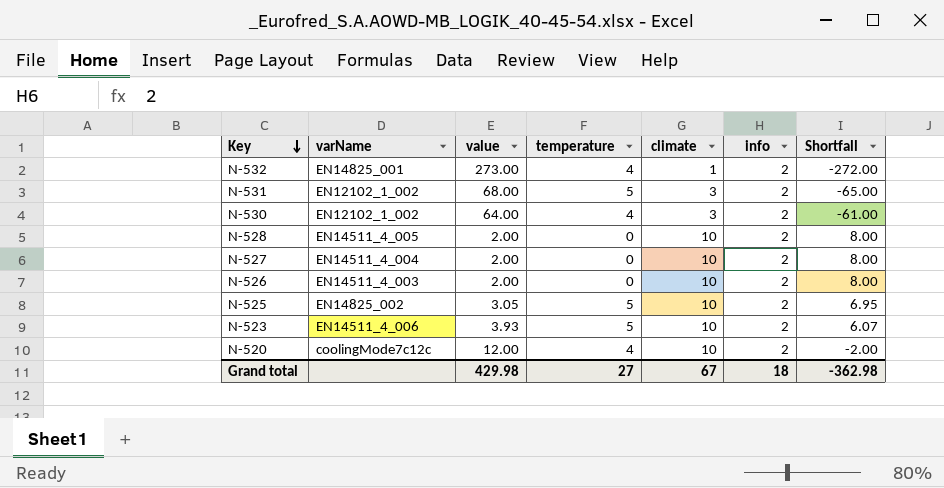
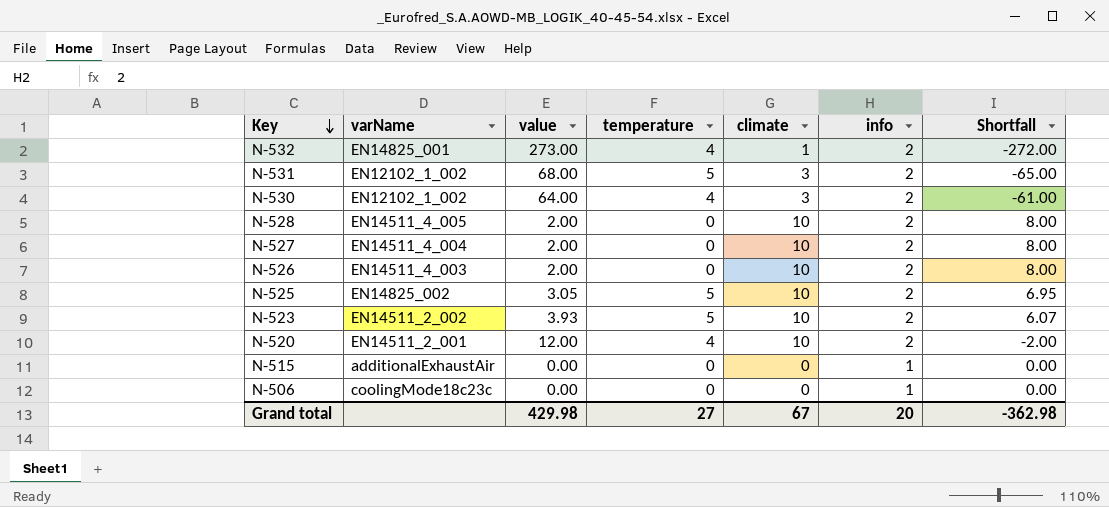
N-523 | varName: EN14511_4_006 -> EN14511_2_002
N-520 | varName: coolingMode7c12c -> EN14511_2_001
row N-515: none -> additionalExhaustAir | 0.00 | 0 | 0 | 1 | 0.00
row N-506: none -> coolingMode18c23c | 0.00 | 0 | 0 | 1 | 0.00
Grand total | info: 18 -> 20

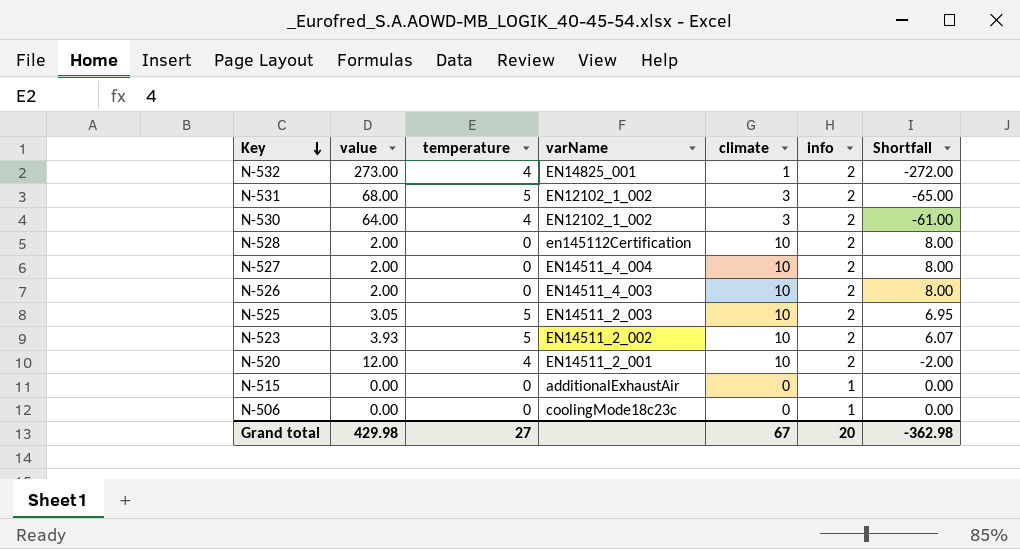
column varName | position: 2 -> 4
N-528 | varName: EN14511_4_005 -> en145112Certification
N-525 | varName: EN14825_002 -> EN14511_2_003

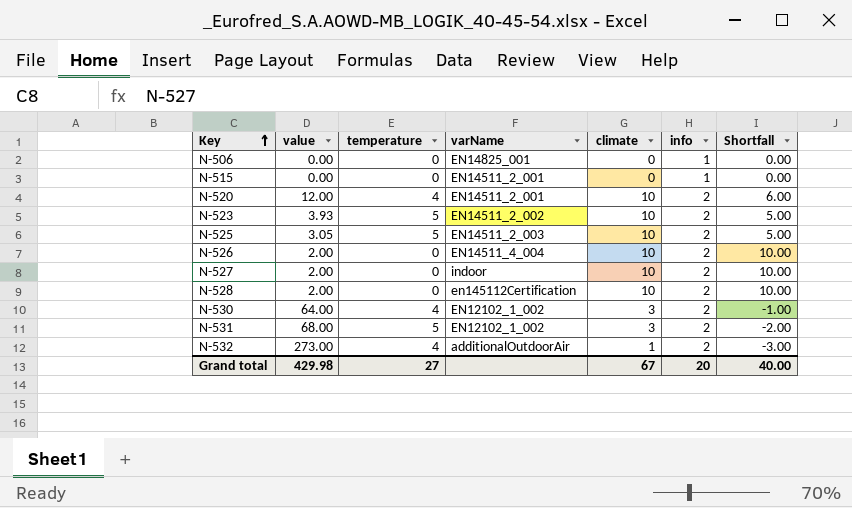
row order: Key descending -> Key ascending
column Shortfall | formula: [climate] - [value] -> [climate] - [temperature]
N-506 | varName: coolingMode18c23c -> EN14825_001
N-515 | varName: additionalExhaustAir -> EN14511_2_001
N-526 | varName: EN14511_4_003 -> EN14511_4_004
N-527 | varName: EN14511_4_004 -> indoor
N-532 | varName: EN14825_001 -> additionalOutdoorAir
Grand total | Shortfall: -362.98 -> 40.00

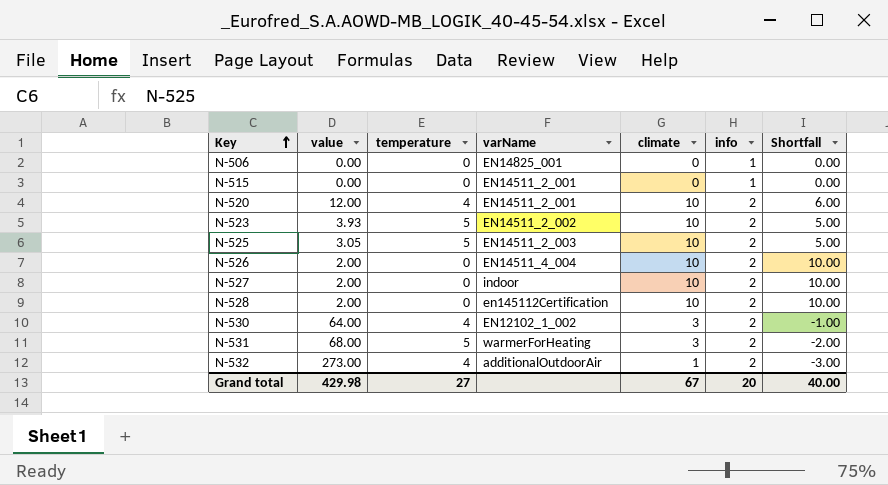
N-531 | varName: EN12102_1_002 -> warmerForHeating

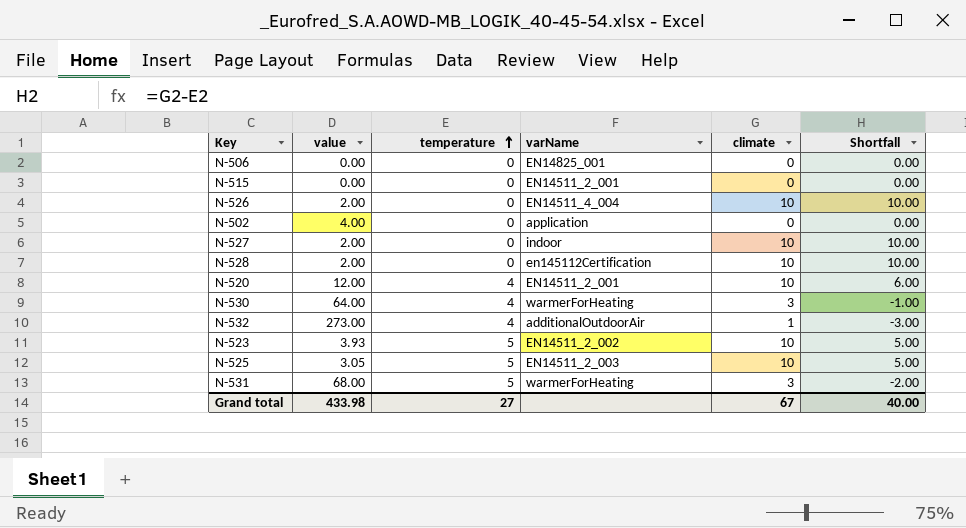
row order: Key ascending -> temperature ascending
column info | position: 6 -> none
row N-502: none -> 4.00 | 0 | application | 0 | 0.00
N-530 | varName: EN12102_1_002 -> warmerForHeating
Grand total | value: 429.98 -> 433.98

